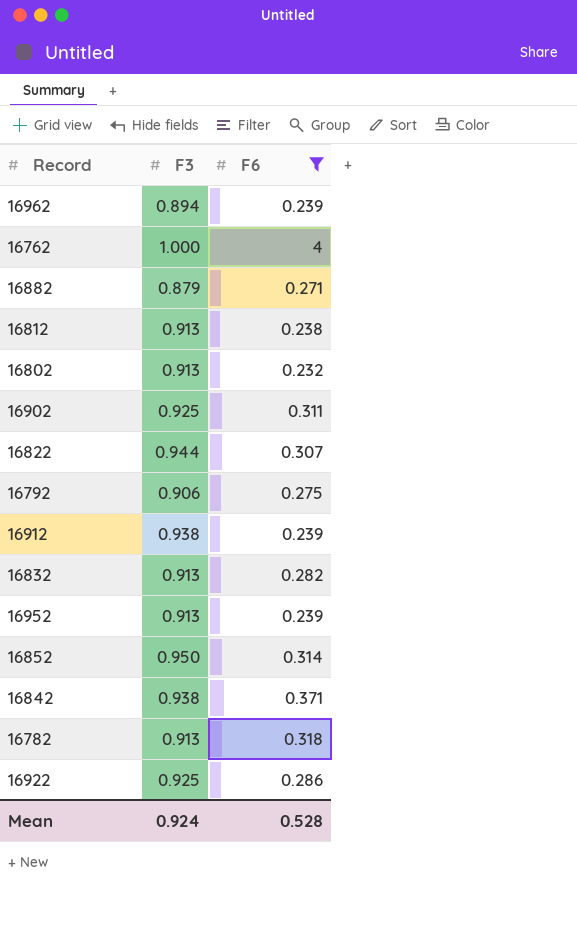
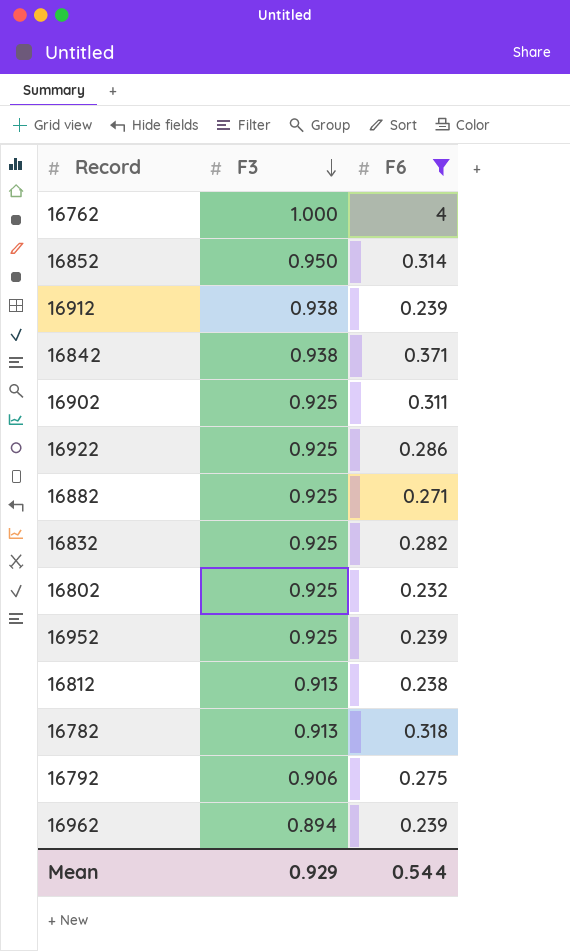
row order: none -> F3 descending
row 16822: 0.944 | 0.307 -> none
16882 | F3: 0.879 -> 0.925
16832 | F3: 0.913 -> 0.925
16802 | F3: 0.913 -> 0.925
16952 | F3: 0.913 -> 0.925
Mean | F3: 0.924 -> 0.929
Mean | F6: 0.528 -> 0.544

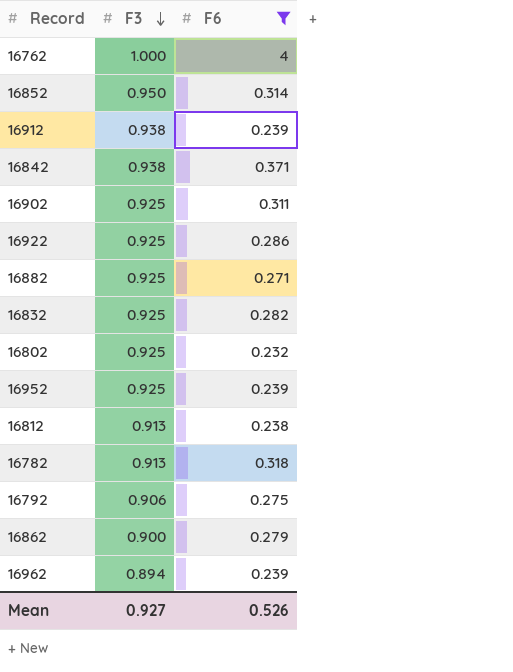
row 16862: none -> 0.900 | 0.279
Mean | F3: 0.929 -> 0.927
Mean | F6: 0.544 -> 0.526

